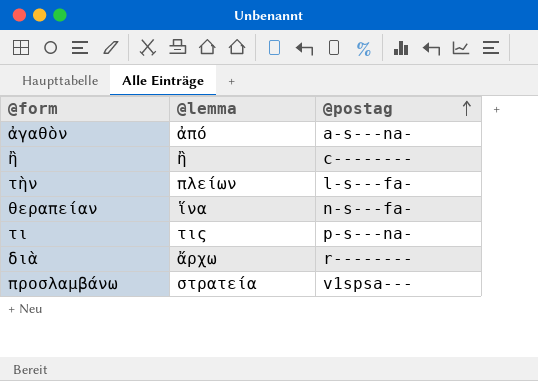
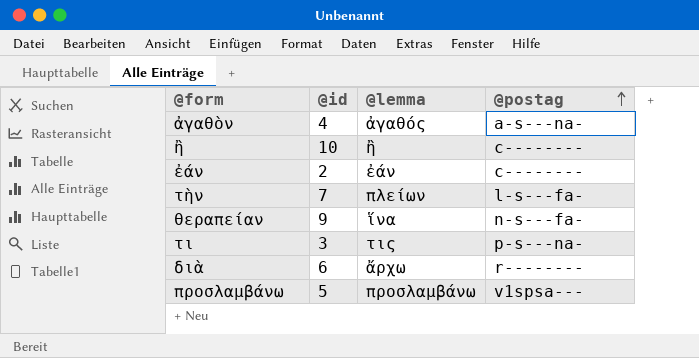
column @id | position: none -> 2
ἀγαθὸν | @lemma: ἀπό -> ἀγαθός
row ἐάν: none -> 2 | ἐάν | c--------
προσλαμβάνω | @lemma: στρατεία -> προσλαμβάνω

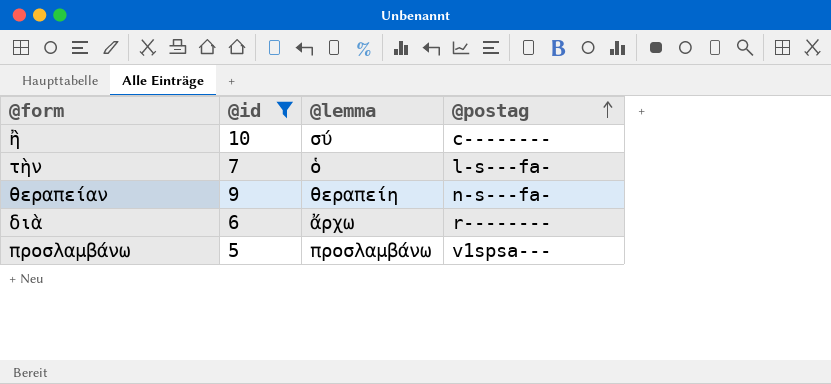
filter: none -> @id >= 5
ἢ | @lemma: ἢ -> σύ
τὴν | @lemma: πλείων -> ὁ
θεραπείαν | @lemma: ἵνα -> θεραπείη

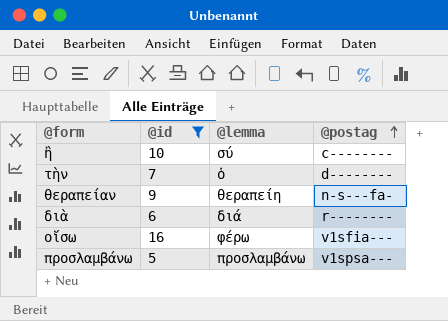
τὴν | @postag: l-s---fa- -> d--------
διὰ | @lemma: ἄρχω -> διά
row οἴσω: none -> 16 | φέρω | v1sfia---

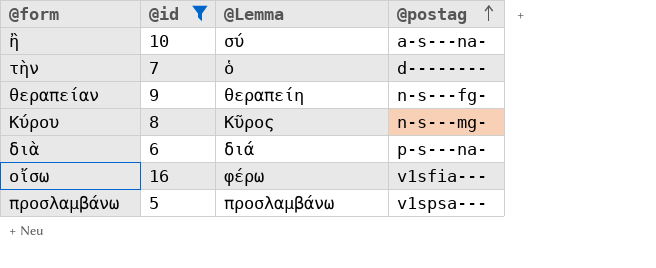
column name: @lemma -> @Lemma
ἢ | @postag: c-------- -> a-s---na-
θεραπείαν | @postag: n-s---fa- -> n-s---fg-
row Κύρου: none -> 8 | Κῦρος | n-s---mg-
διὰ | @postag: r-------- -> p-s---na-

